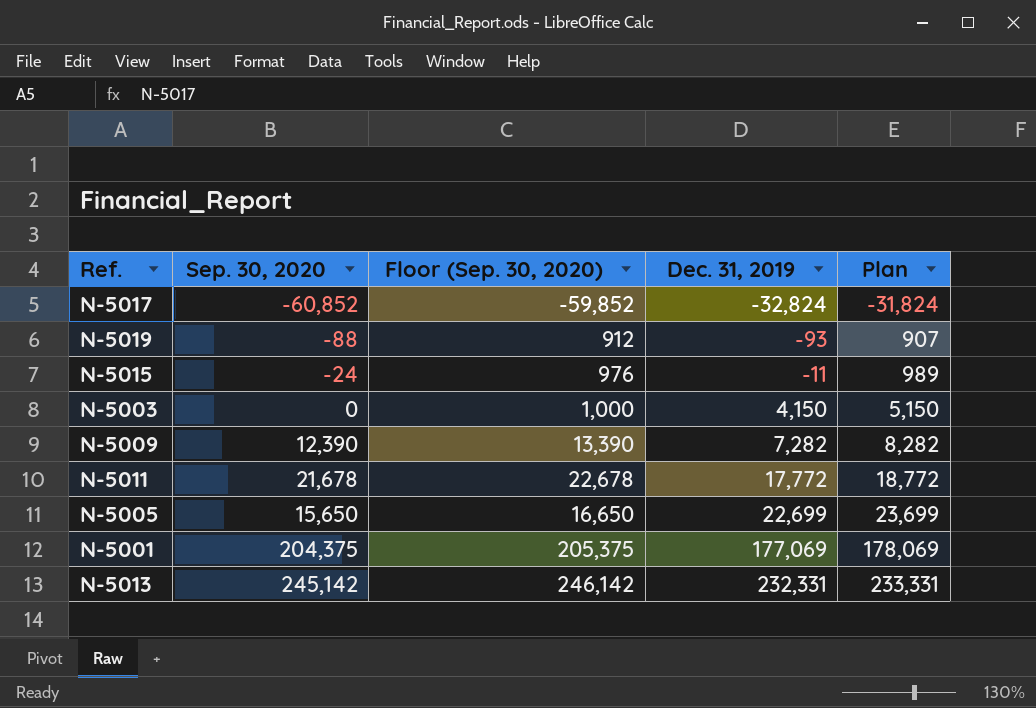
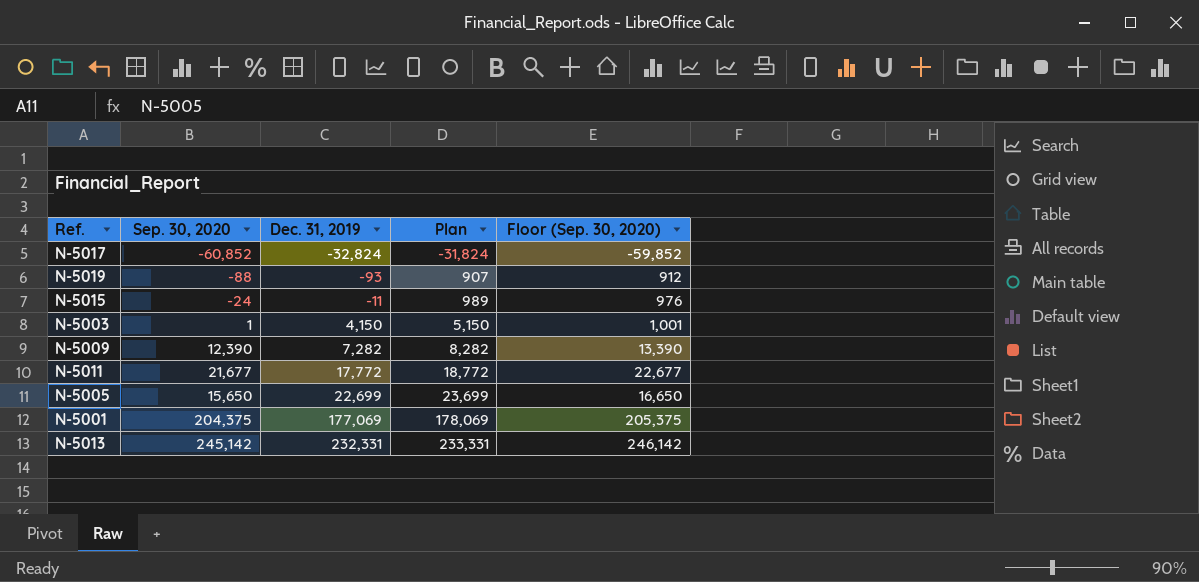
column Floor (Sep. 30, 2020) | position: 3 -> 5
N-5003 | Sep. 30, 2020: 0 -> 1
N-5003 | Floor (Sep. 30, 2020): 1,000 -> 1,001
N-5011 | Sep. 30, 2020: 21,678 -> 21,677
N-5011 | Floor (Sep. 30, 2020): 22,678 -> 22,677

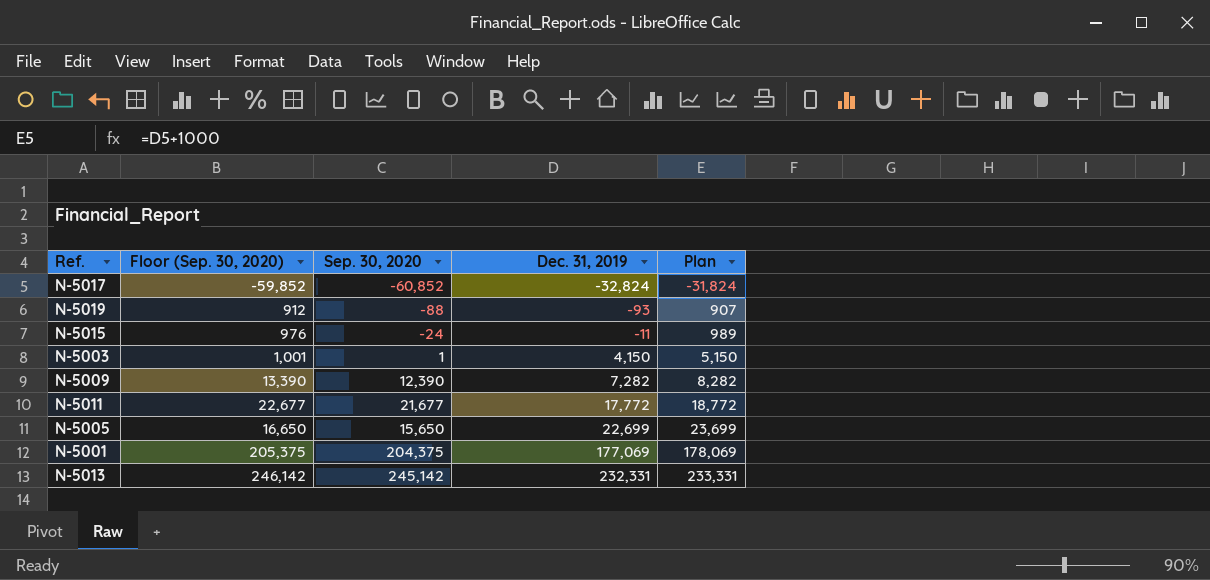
column Floor (Sep. 30, 2020) | position: 5 -> 2

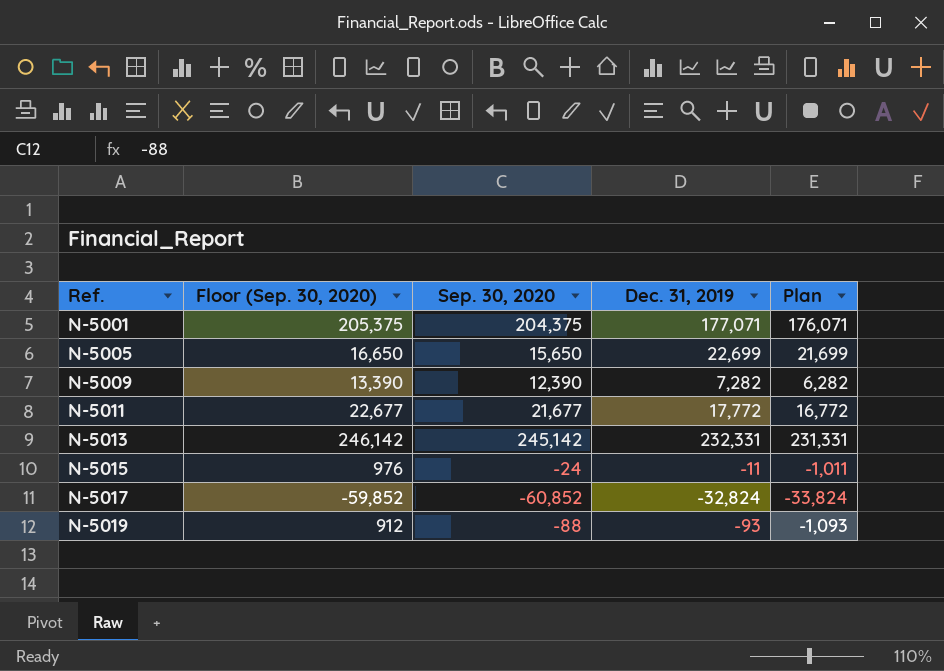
row order: Dec. 31, 2019 ascending -> Ref. ascending
column Plan | formula: [Dec. 31, 2019] + 1000 -> [Dec. 31, 2019] - 1000
row N-5003: 1,001 | 1 | 4,150 | 5,150 -> none
N-5001 | Dec. 31, 2019: 177,069 -> 177,071

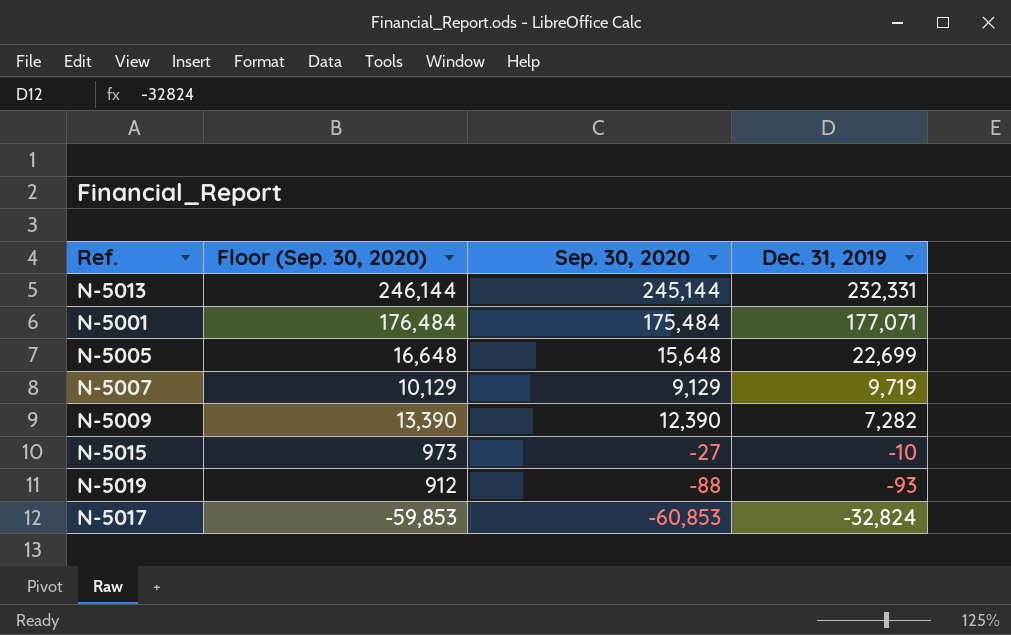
row order: Ref. ascending -> Dec. 31, 2019 descending
column Plan | formula: [Dec. 31, 2019] - 1000 -> none
row N-5011: 22,677 | 21,677 | 17,772 | 16,772 -> none
N-5013 | Floor (Sep. 30, 2020): 246,142 -> 246,144
N-5013 | Sep. 30, 2020: 245,142 -> 245,144
N-5001 | Floor (Sep. 30, 2020): 205,375 -> 176,484
N-5001 | Sep. 30, 2020: 204,375 -> 175,484
N-5005 | Floor (Sep. 30, 2020): 16,650 -> 16,648
N-5005 | Sep. 30, 2020: 15,650 -> 15,648
row N-5007: none -> 10,129 | 9,129 | 9,719
N-5015 | Floor (Sep. 30, 2020): 976 -> 973
N-5015 | Sep. 30, 2020: -24 -> -27
N-5015 | Dec. 31, 2019: -11 -> -10
N-5017 | Floor (Sep. 30, 2020): -59,852 -> -59,853
N-5017 | Sep. 30, 2020: -60,852 -> -60,853

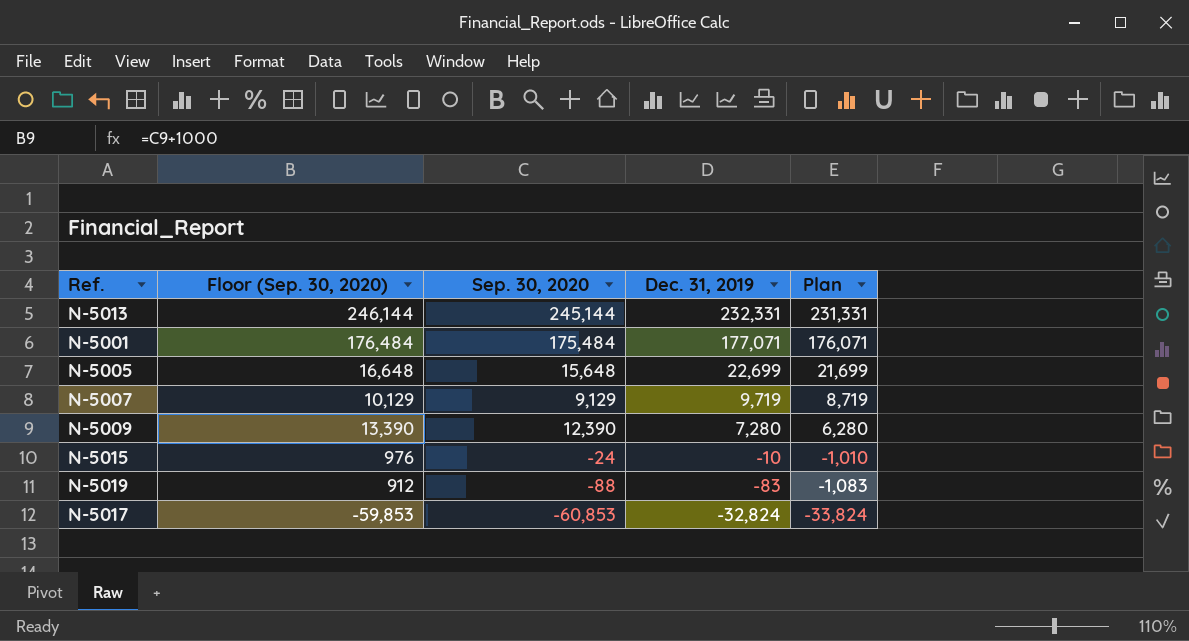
column Plan | formula: none -> [Dec. 31, 2019] - 1000
N-5009 | Dec. 31, 2019: 7,282 -> 7,280
N-5015 | Floor (Sep. 30, 2020): 973 -> 976
N-5015 | Sep. 30, 2020: -27 -> -24
N-5019 | Dec. 31, 2019: -93 -> -83

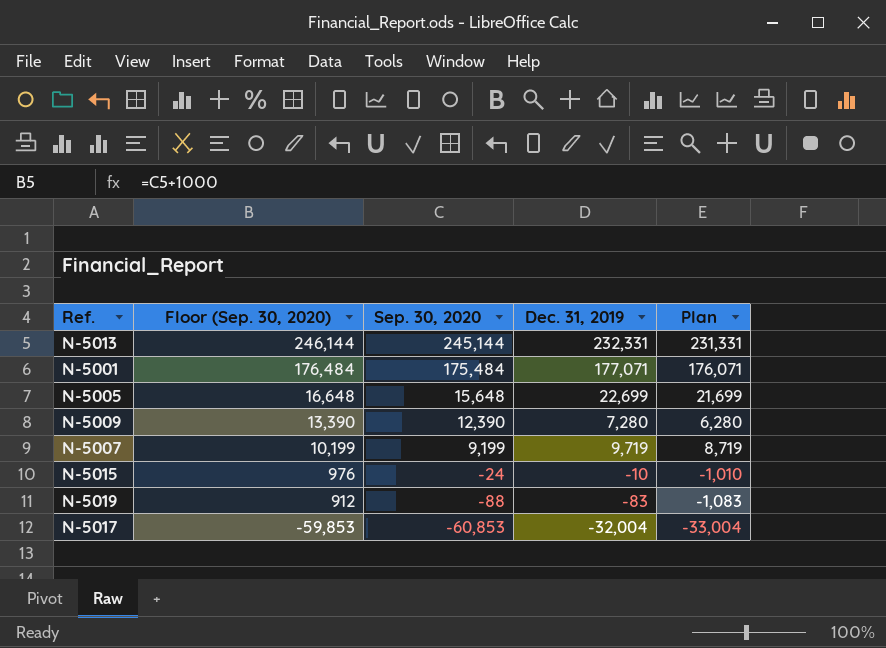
row order: Dec. 31, 2019 descending -> Floor (Sep. 30, 2020) descending
N-5007 | Floor (Sep. 30, 2020): 10,129 -> 10,199
N-5007 | Sep. 30, 2020: 9,129 -> 9,199
N-5017 | Dec. 31, 2019: -32,824 -> -32,004
N-5017 | Plan: -33,824 -> -33,004

